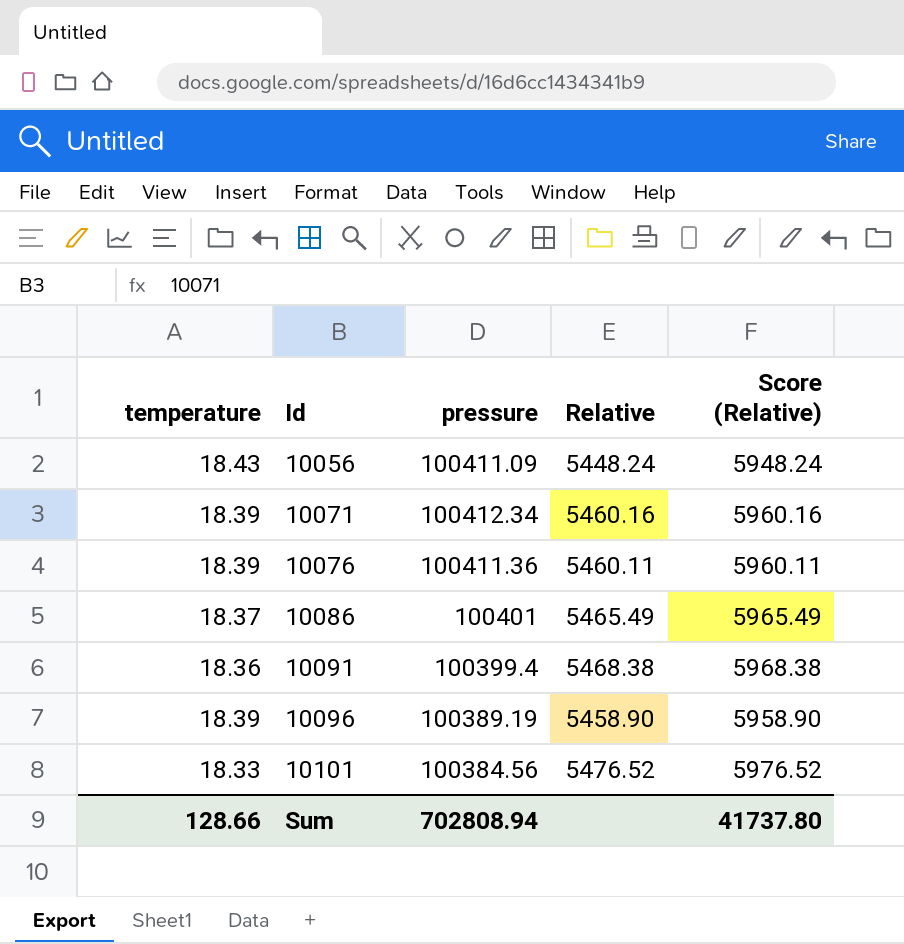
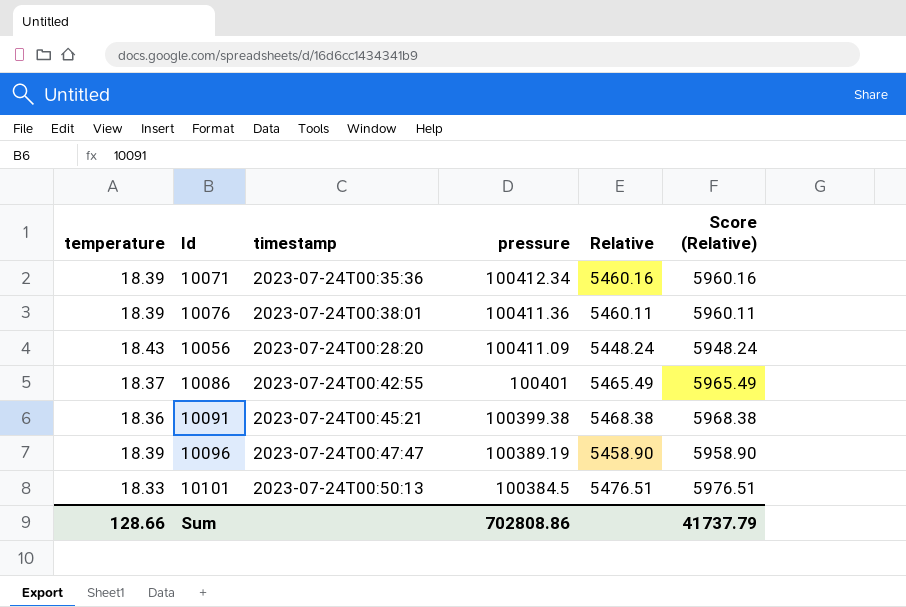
row order: Id ascending -> pressure descending
column timestamp | position: none -> 3
10091 | pressure: 100399.4 -> 100399.38
10101 | pressure: 100384.56 -> 100384.5
10101 | Relative: 5476.52 -> 5476.51
10101 | Score (Relative): 5976.52 -> 5976.51
Sum | pressure: 702808.94 -> 702808.86
Sum | Score (Relative): 41737.80 -> 41737.79

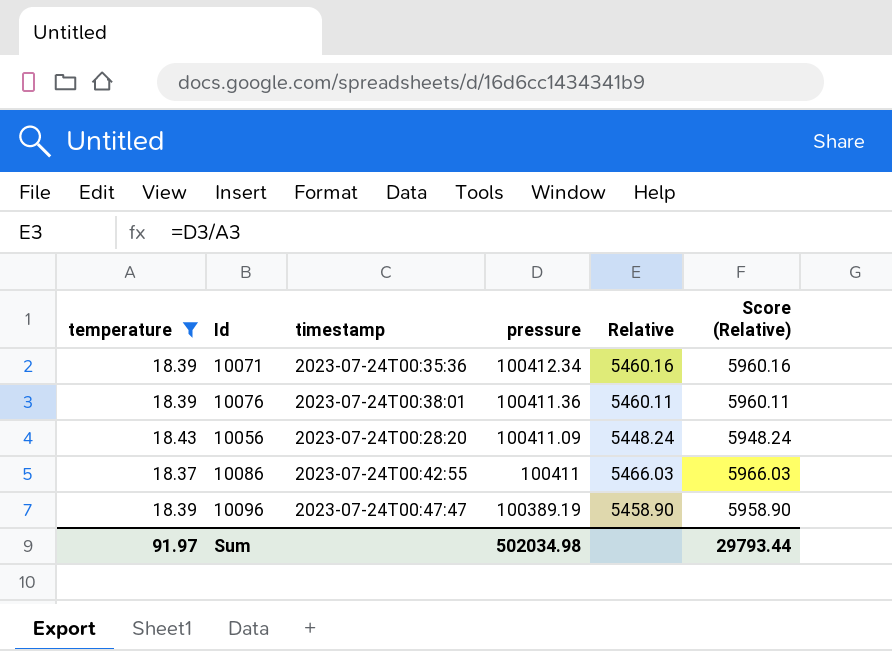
filter: none -> temperature >= 18.37
10086 | pressure: 100401 -> 100411
10086 | Relative: 5465.49 -> 5466.03
10086 | Score (Relative): 5965.49 -> 5966.03
Sum | temperature: 128.66 -> 91.97
Sum | pressure: 702808.86 -> 502034.98
Sum | Score (Relative): 41737.79 -> 29793.44

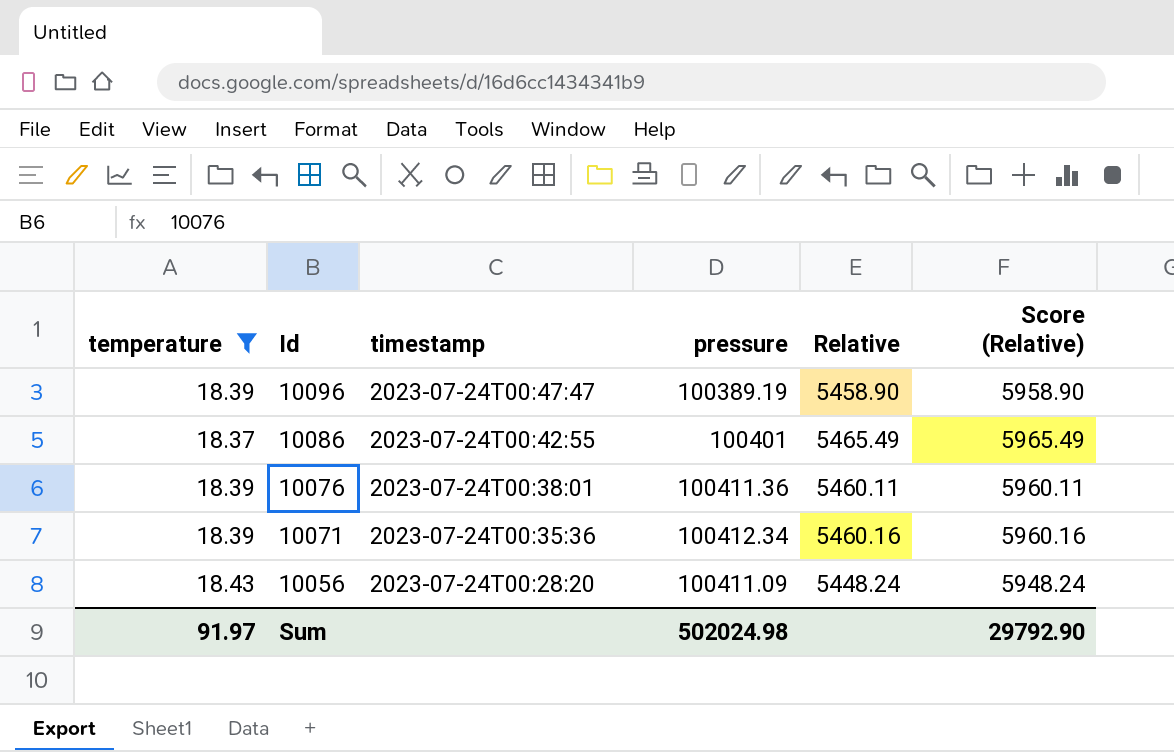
row order: pressure descending -> Id descending
10086 | pressure: 100411 -> 100401
10086 | Relative: 5466.03 -> 5465.49
10086 | Score (Relative): 5966.03 -> 5965.49
Sum | pressure: 502034.98 -> 502024.98
Sum | Score (Relative): 29793.44 -> 29792.90

